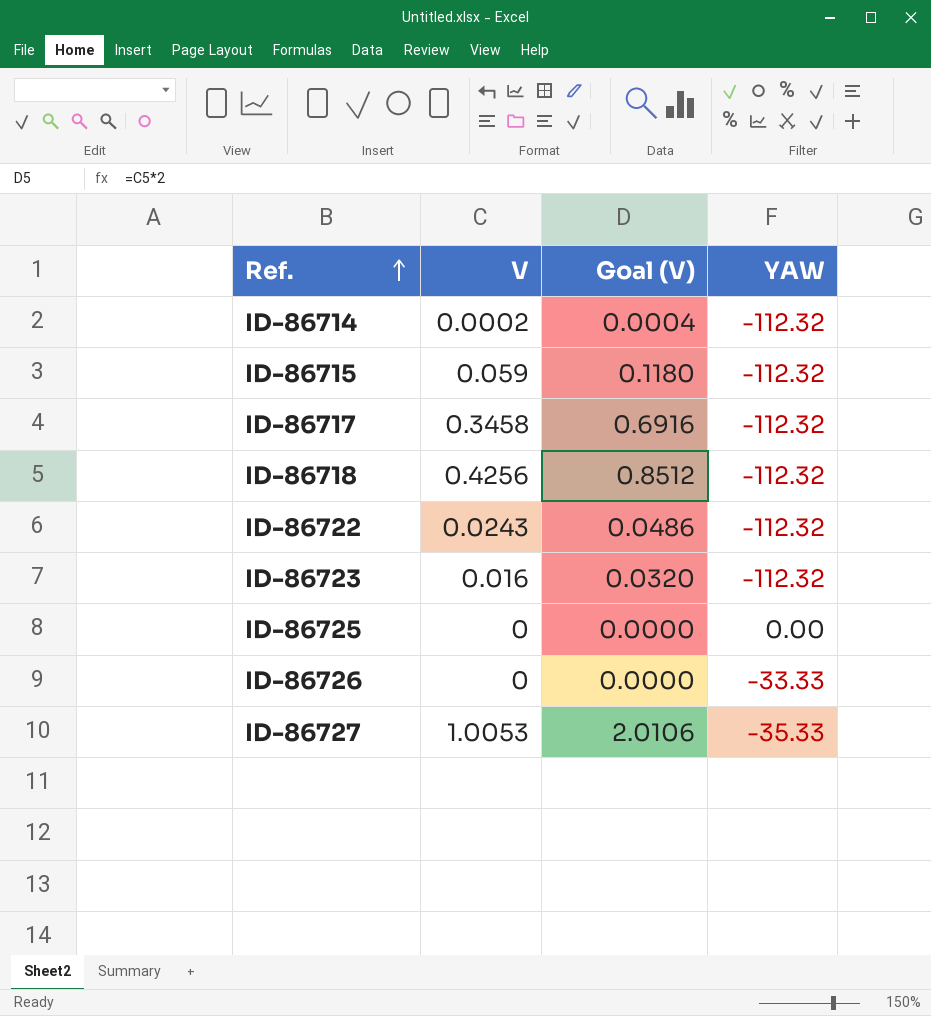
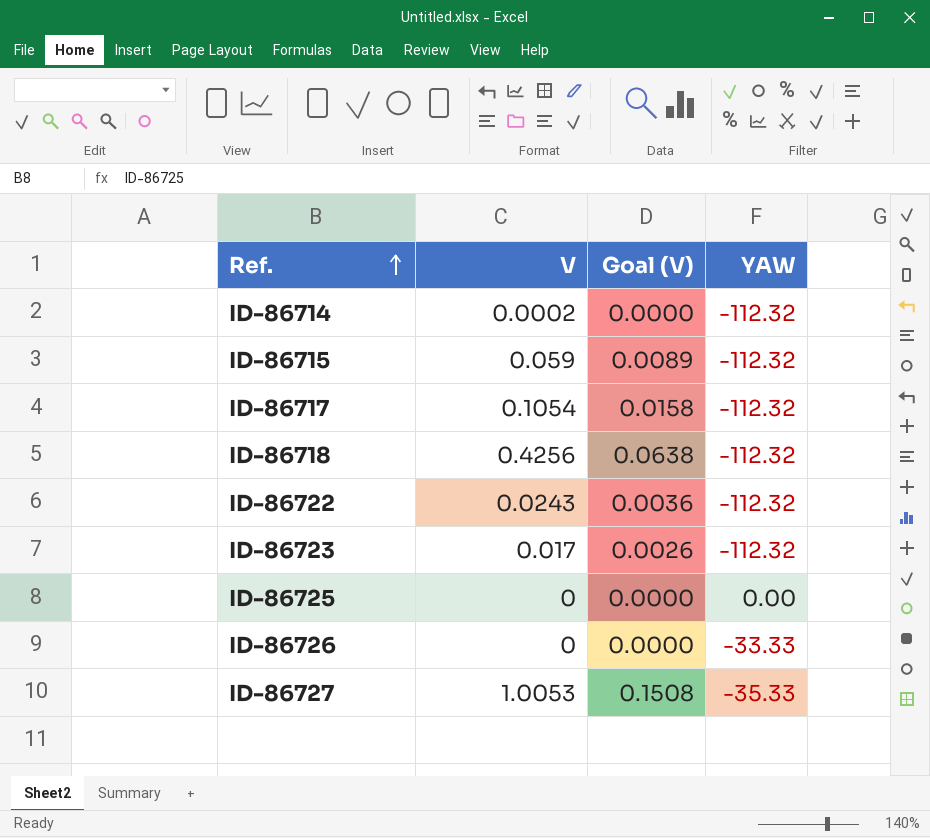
column Goal (V) | formula: [V] * 2 -> [V] * 0.15
ID-86717 | V: 0.3458 -> 0.1054
ID-86723 | V: 0.016 -> 0.017

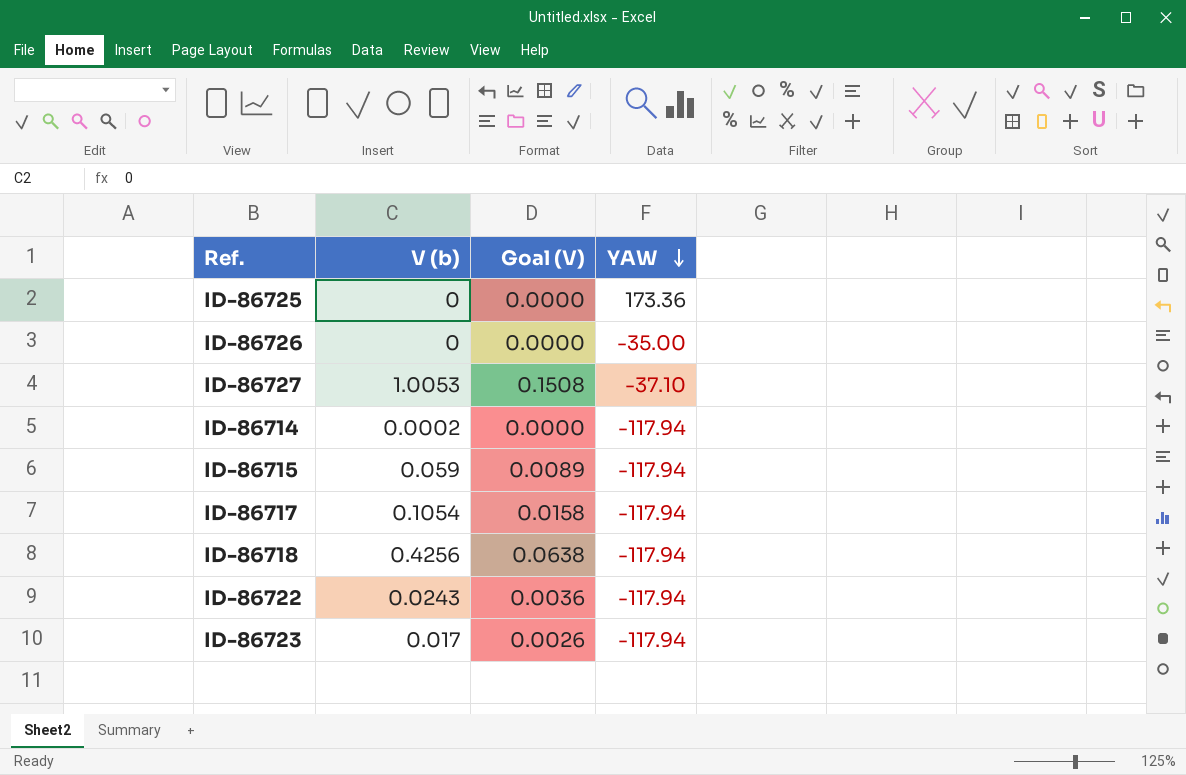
row order: Ref. ascending -> YAW descending
column name: V -> V (b)
ID-86725 | YAW: 0.00 -> 173.36
ID-86726 | YAW: -33.33 -> -35.00
ID-86727 | YAW: -35.33 -> -37.10
ID-86714 | YAW: -112.32 -> -117.94
ID-86715 | YAW: -112.32 -> -117.94
ID-86717 | YAW: -112.32 -> -117.94
ID-86718 | YAW: -112.32 -> -117.94
ID-86722 | YAW: -112.32 -> -117.94
ID-86723 | YAW: -112.32 -> -117.94

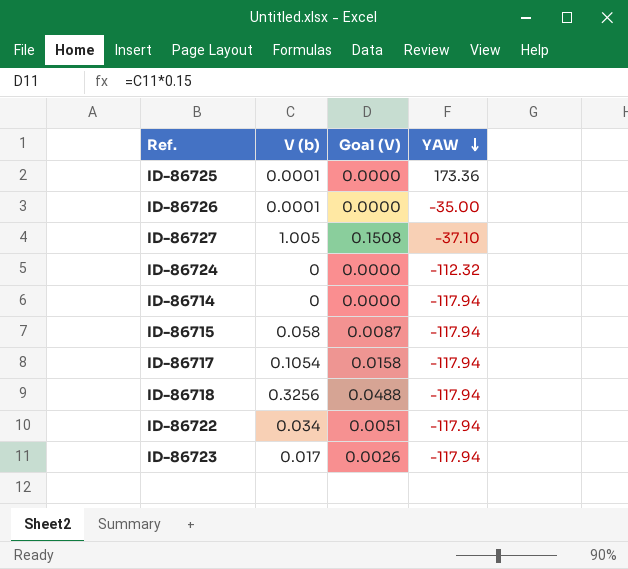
ID-86725 | V (b): 0 -> 0.0001
ID-86726 | V (b): 0 -> 0.0001
ID-86727 | V (b): 1.0053 -> 1.005
row ID-86724: none -> 0 | 0.0000 | -112.32
ID-86714 | V (b): 0.0002 -> 0
ID-86715 | V (b): 0.059 -> 0.058
ID-86715 | Goal (V): 0.0089 -> 0.0087
ID-86718 | V (b): 0.4256 -> 0.3256
ID-86718 | Goal (V): 0.0638 -> 0.0488
ID-86722 | V (b): 0.0243 -> 0.034
ID-86722 | Goal (V): 0.0036 -> 0.0051

